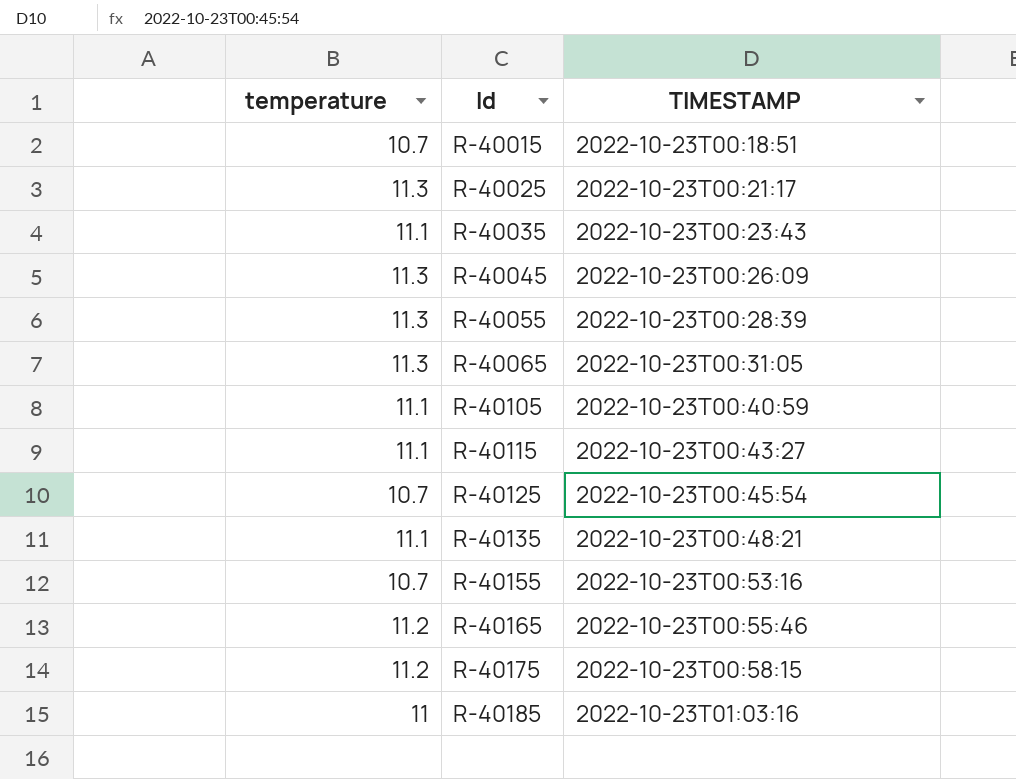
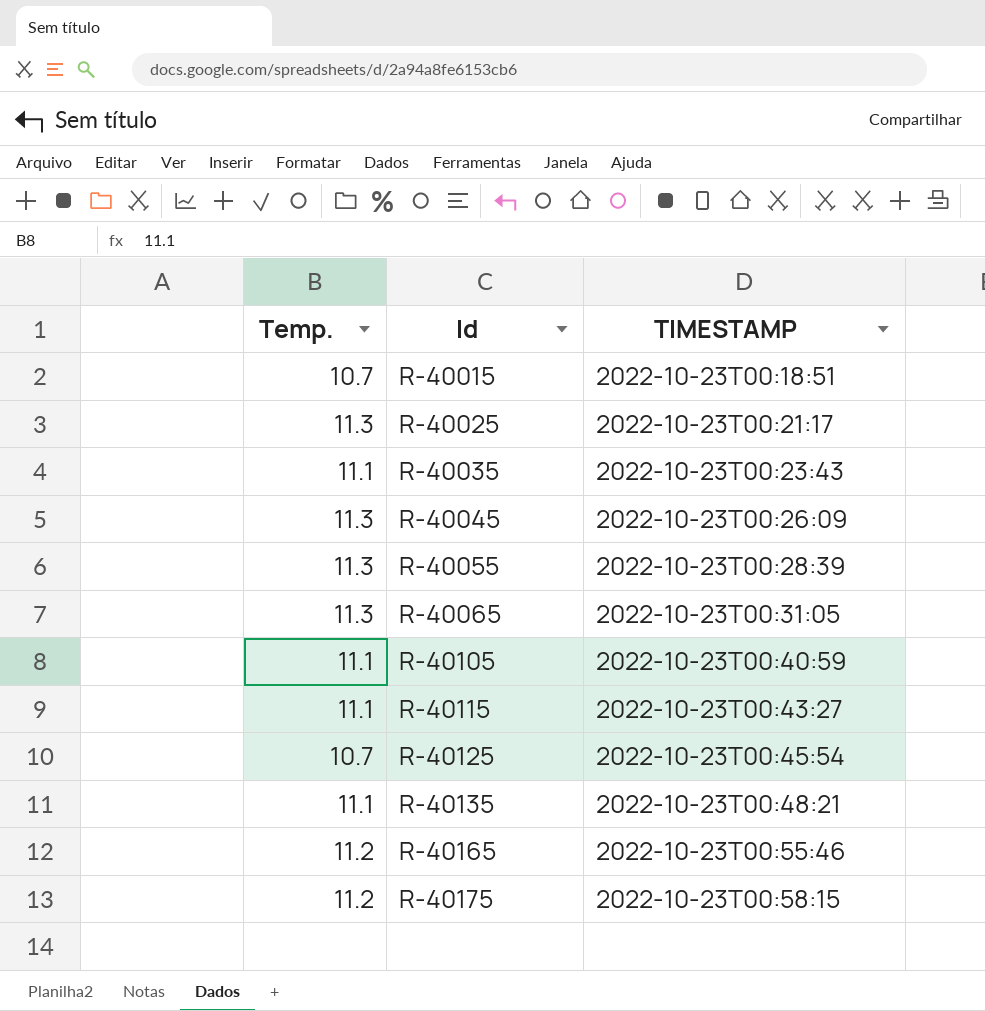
column name: temperature -> Temp.
row R-40155: 10.7 | 2022-10-23T00:53:16 -> none
row R-40185: 11 | 2022-10-23T01:03:16 -> none

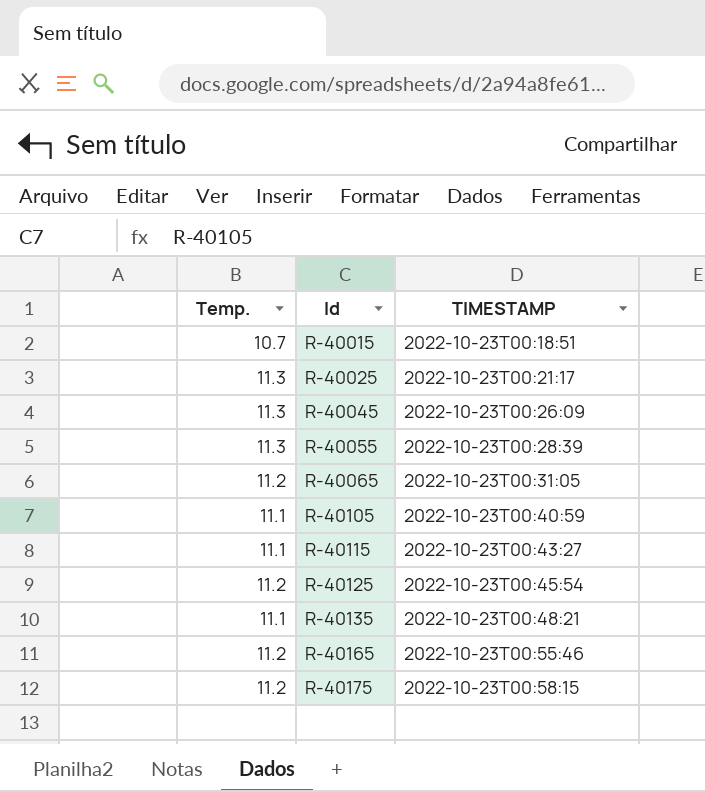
row R-40035: 11.1 | 2022-10-23T00:23:43 -> none
R-40065 | Temp.: 11.3 -> 11.2
R-40125 | Temp.: 10.7 -> 11.2

